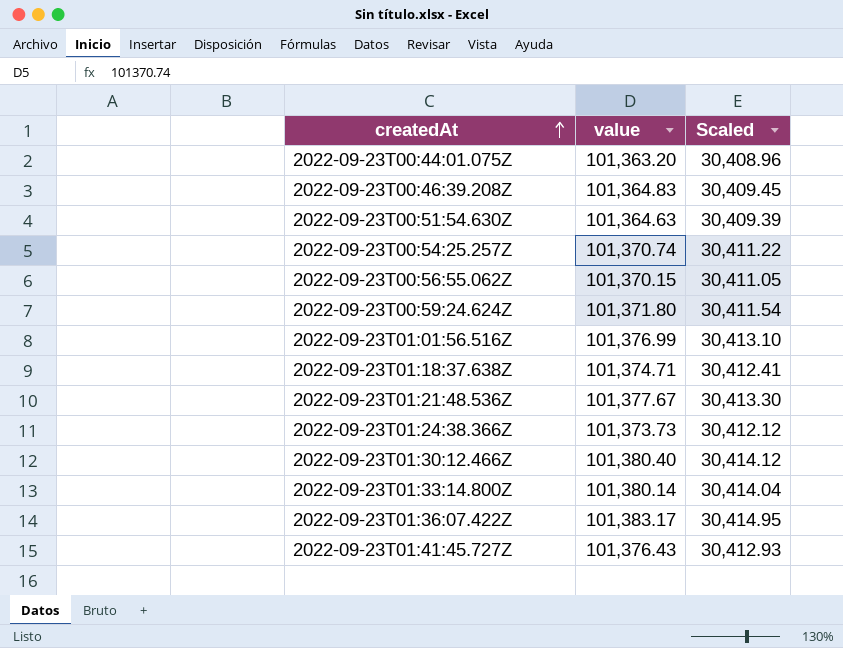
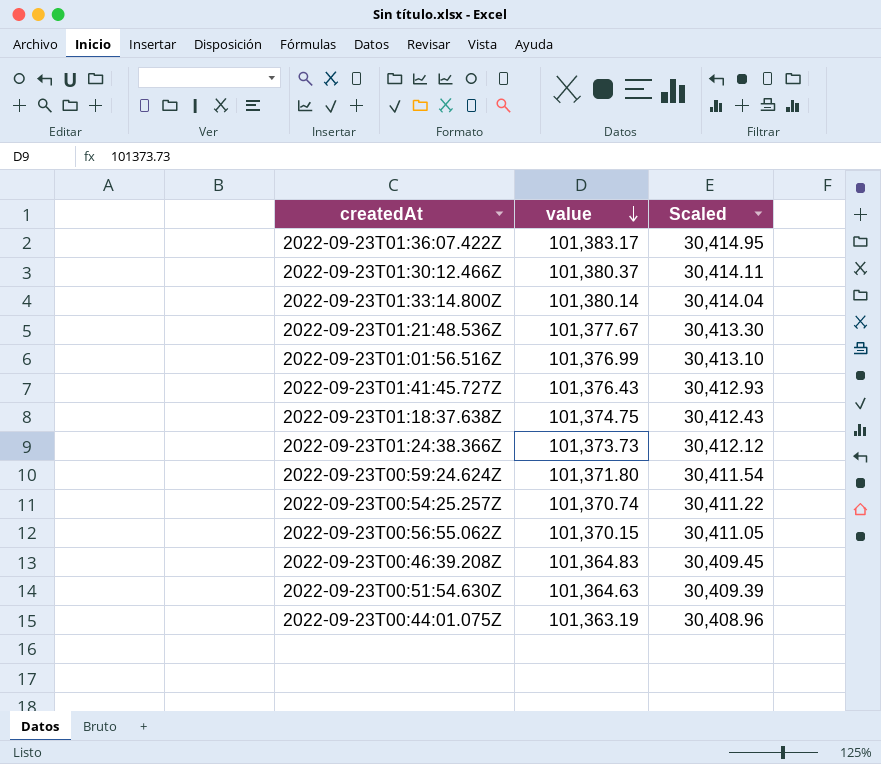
row order: createdAt ascending -> value descending
2022-09-23T01:30:12.466Z | value: 101,380.40 -> 101,380.37
2022-09-23T01:30:12.466Z | Scaled: 30,414.12 -> 30,414.11
2022-09-23T01:18:37.638Z | value: 101,374.71 -> 101,374.75
2022-09-23T01:18:37.638Z | Scaled: 30,412.41 -> 30,412.43
2022-09-23T00:44:01.075Z | value: 101,363.20 -> 101,363.19

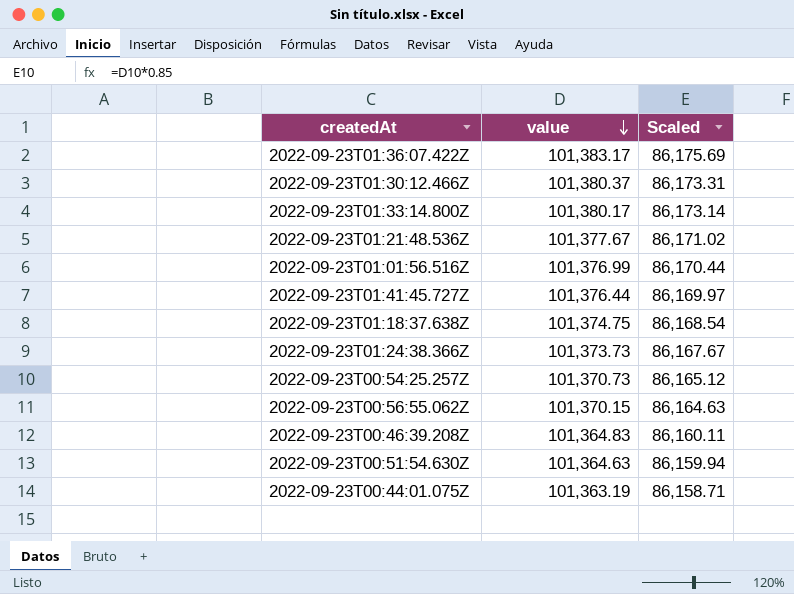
column Scaled | formula: [value] * 0.3 -> [value] * 0.85
row 2022-09-23T00:59:24.624Z: 101,371.80 | 30,411.54 -> none
2022-09-23T01:33:14.800Z | value: 101,380.14 -> 101,380.17
2022-09-23T01:41:45.727Z | value: 101,376.43 -> 101,376.44
2022-09-23T00:54:25.257Z | value: 101,370.74 -> 101,370.73

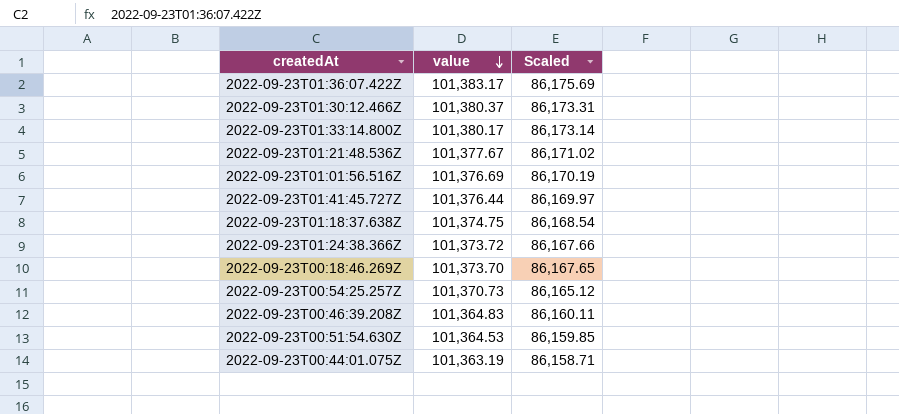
row 2022-09-23T00:56:55.062Z: 101,370.15 | 86,164.63 -> none
2022-09-23T01:01:56.516Z | value: 101,376.99 -> 101,376.69
2022-09-23T01:01:56.516Z | Scaled: 86,170.44 -> 86,170.19
2022-09-23T01:24:38.366Z | value: 101,373.73 -> 101,373.72
2022-09-23T01:24:38.366Z | Scaled: 86,167.67 -> 86,167.66
row 2022-09-23T00:18:46.269Z: none -> 101,373.70 | 86,167.65
2022-09-23T00:51:54.630Z | value: 101,364.63 -> 101,364.53
2022-09-23T00:51:54.630Z | Scaled: 86,159.94 -> 86,159.85

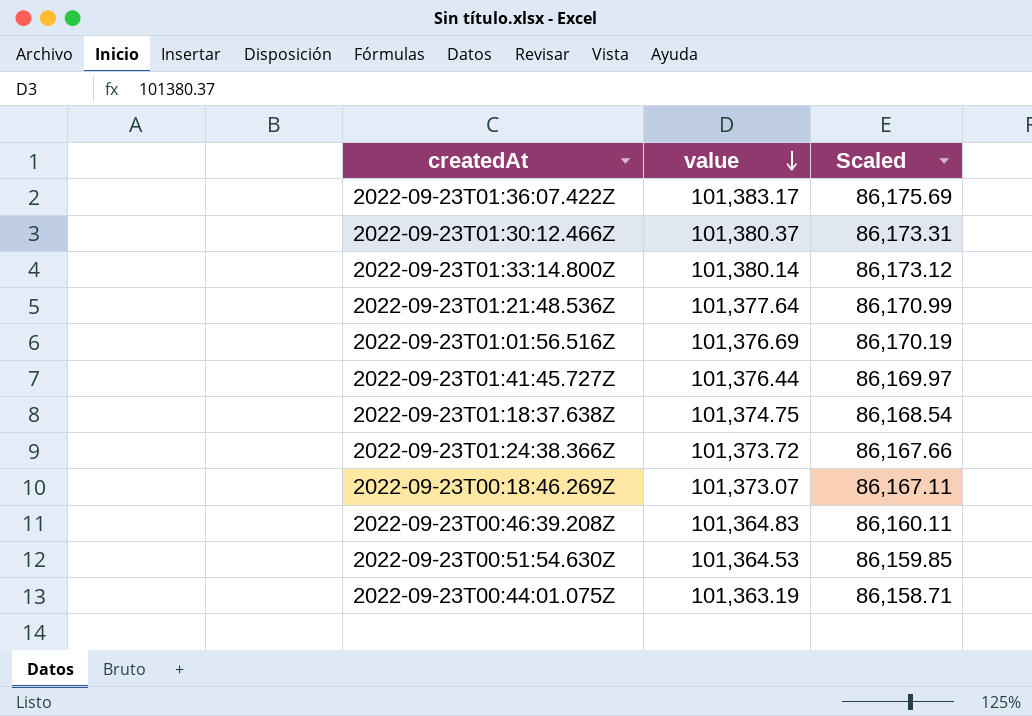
row 2022-09-23T00:54:25.257Z: 101,370.73 | 86,165.12 -> none
2022-09-23T01:33:14.800Z | value: 101,380.17 -> 101,380.14
2022-09-23T01:33:14.800Z | Scaled: 86,173.14 -> 86,173.12
2022-09-23T01:21:48.536Z | value: 101,377.67 -> 101,377.64
2022-09-23T01:21:48.536Z | Scaled: 86,171.02 -> 86,170.99
2022-09-23T00:18:46.269Z | value: 101,373.70 -> 101,373.07
2022-09-23T00:18:46.269Z | Scaled: 86,167.65 -> 86,167.11

